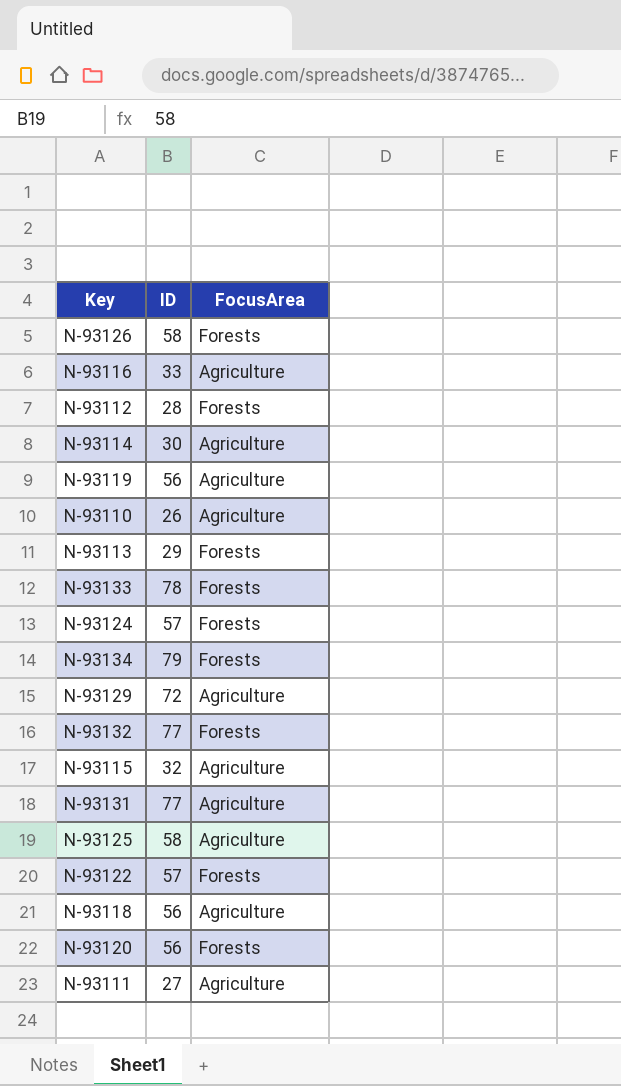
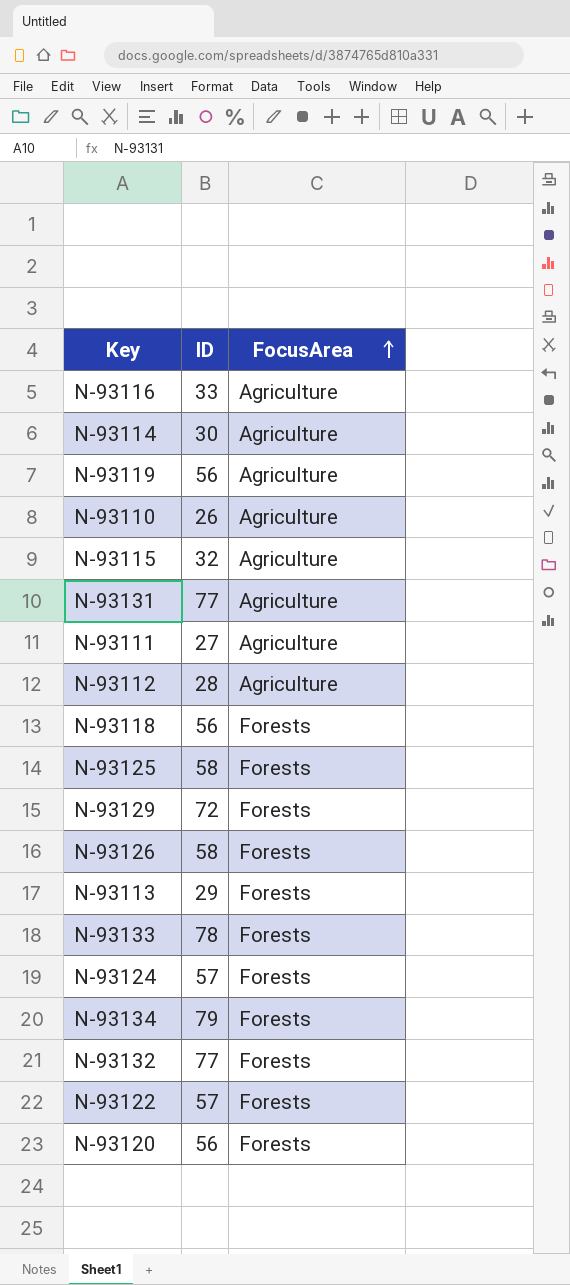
row order: none -> FocusArea ascending
N-93112 | FocusArea: Forests -> Agriculture
N-93118 | FocusArea: Agriculture -> Forests
N-93125 | FocusArea: Agriculture -> Forests
N-93129 | FocusArea: Agriculture -> Forests

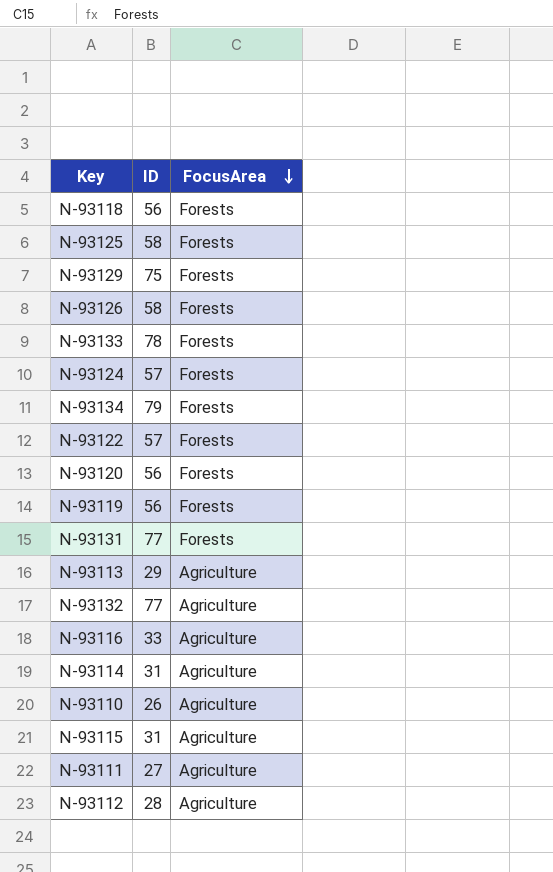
row order: FocusArea ascending -> FocusArea descending
N-93129 | ID: 72 -> 75
N-93119 | FocusArea: Agriculture -> Forests
N-93131 | FocusArea: Agriculture -> Forests
N-93113 | FocusArea: Forests -> Agriculture
N-93132 | FocusArea: Forests -> Agriculture
N-93114 | ID: 30 -> 31
N-93115 | ID: 32 -> 31

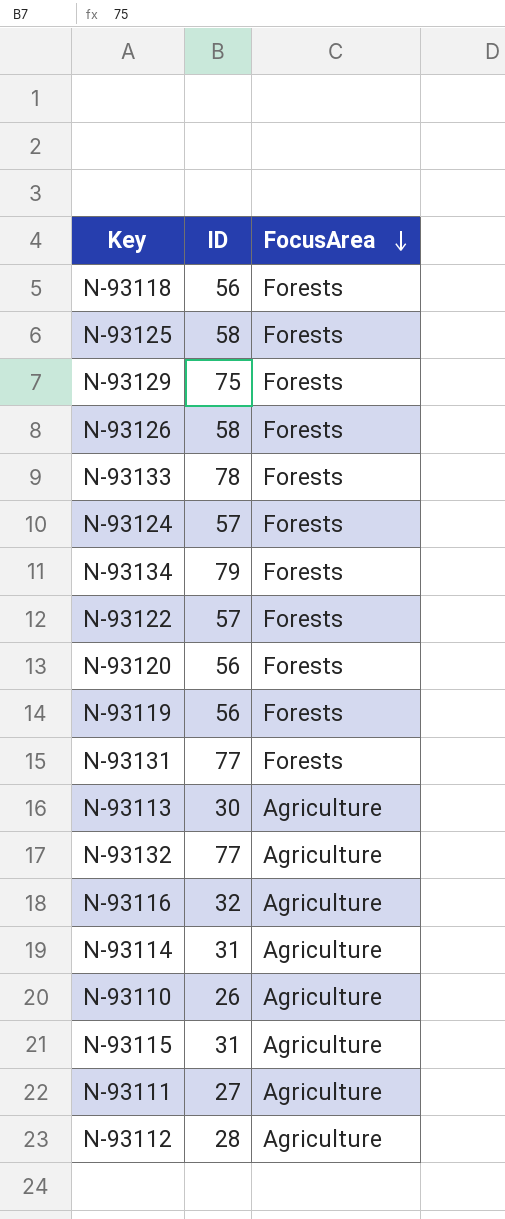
N-93113 | ID: 29 -> 30
N-93116 | ID: 33 -> 32

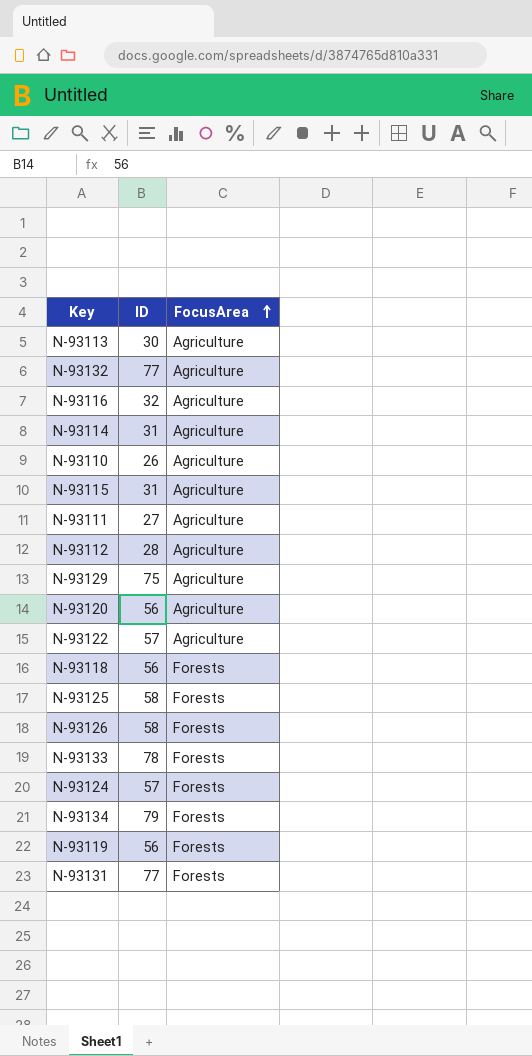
row order: FocusArea descending -> FocusArea ascending
N-93129 | FocusArea: Forests -> Agriculture
N-93120 | FocusArea: Forests -> Agriculture
N-93122 | FocusArea: Forests -> Agriculture

